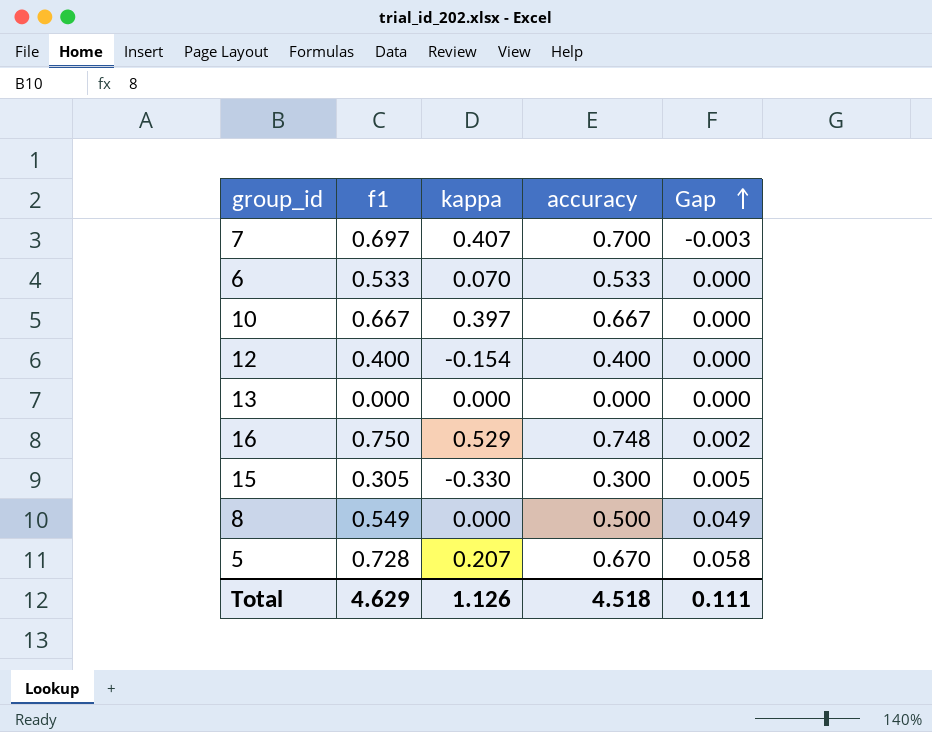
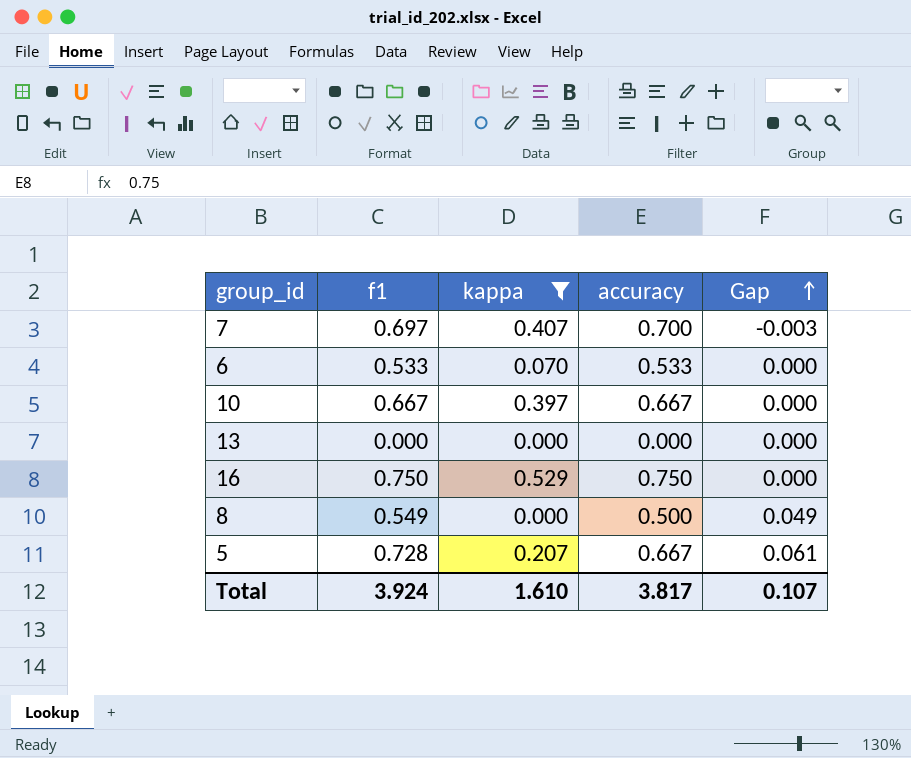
filter: none -> kappa >= 0.000
16 | accuracy: 0.748 -> 0.750
16 | Gap: 0.002 -> 0.000
5 | accuracy: 0.670 -> 0.667
5 | Gap: 0.058 -> 0.061
Total | f1: 4.629 -> 3.924
Total | kappa: 1.126 -> 1.610
Total | accuracy: 4.518 -> 3.817
Total | Gap: 0.111 -> 0.107

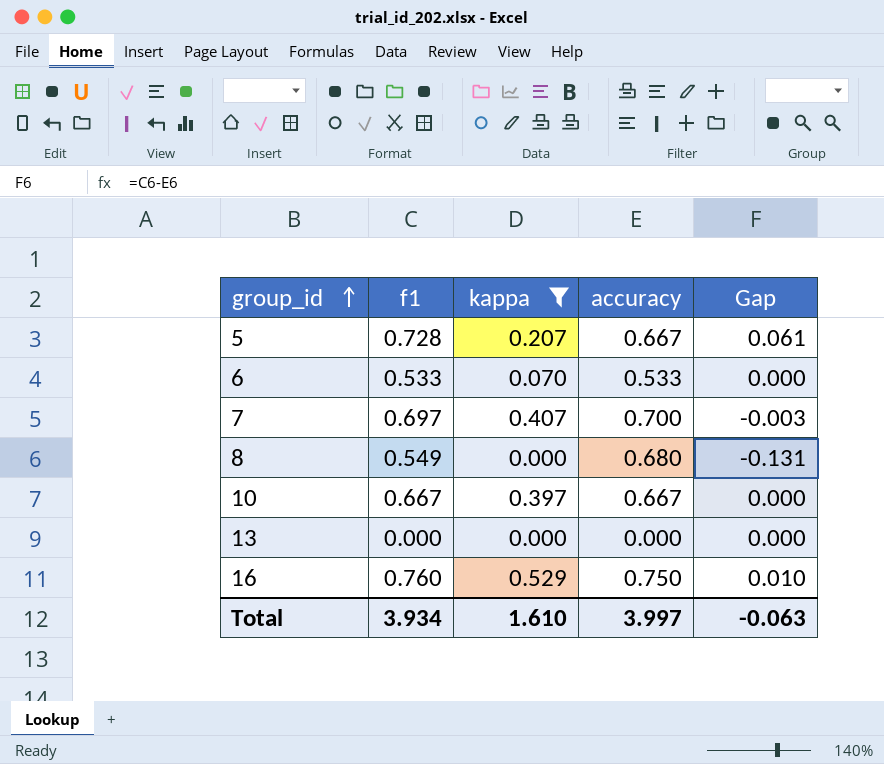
row order: Gap ascending -> group_id ascending
8 | accuracy: 0.500 -> 0.680
8 | Gap: 0.049 -> -0.131
16 | f1: 0.750 -> 0.760
16 | Gap: 0.000 -> 0.010
Total | f1: 3.924 -> 3.934
Total | accuracy: 3.817 -> 3.997
Total | Gap: 0.107 -> -0.063

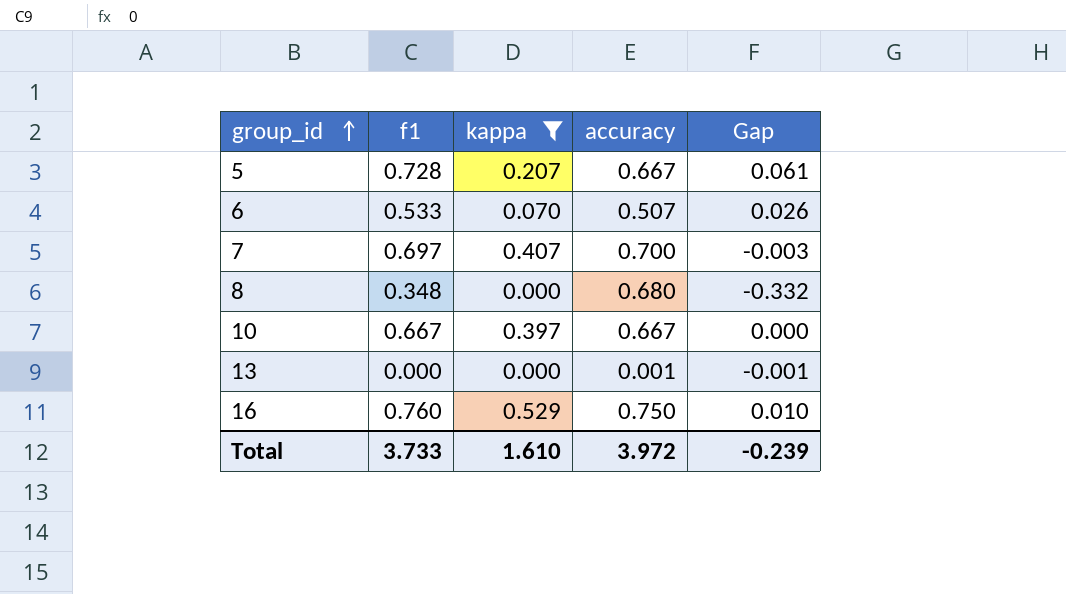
6 | accuracy: 0.533 -> 0.507
6 | Gap: 0.000 -> 0.026
8 | f1: 0.549 -> 0.348
8 | Gap: -0.131 -> -0.332
13 | accuracy: 0.000 -> 0.001
13 | Gap: 0.000 -> -0.001
Total | f1: 3.934 -> 3.733
Total | accuracy: 3.997 -> 3.972
Total | Gap: -0.063 -> -0.239

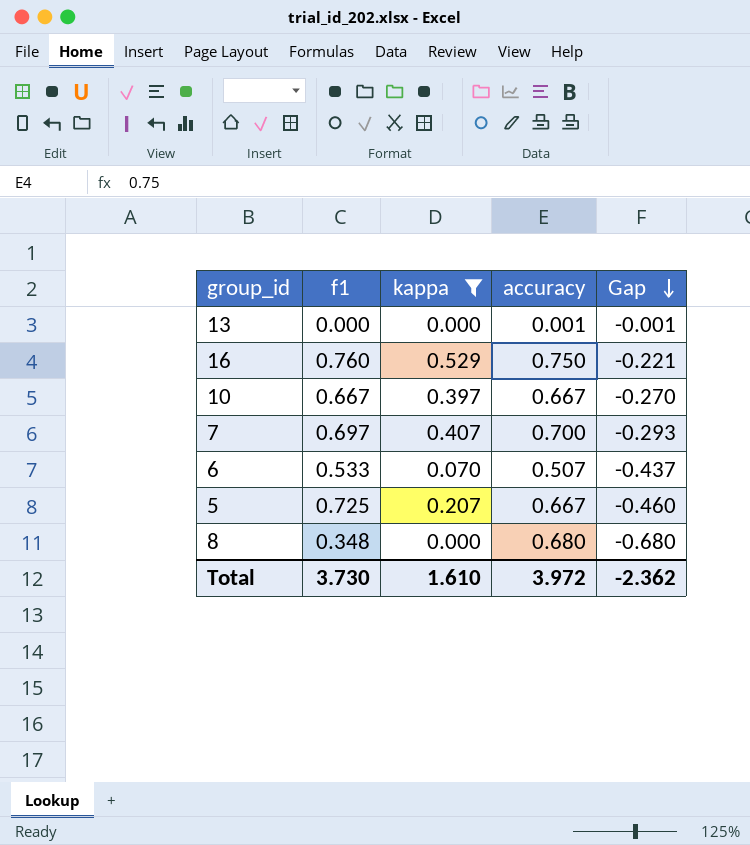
row order: group_id ascending -> Gap descending
column Gap | formula: [f1] - [accuracy] -> [kappa] - [accuracy]
5 | f1: 0.728 -> 0.725
Total | f1: 3.733 -> 3.730
Total | Gap: -0.239 -> -2.362

